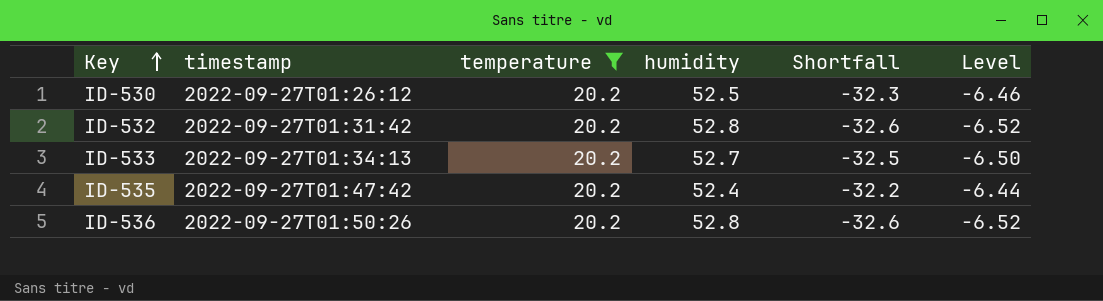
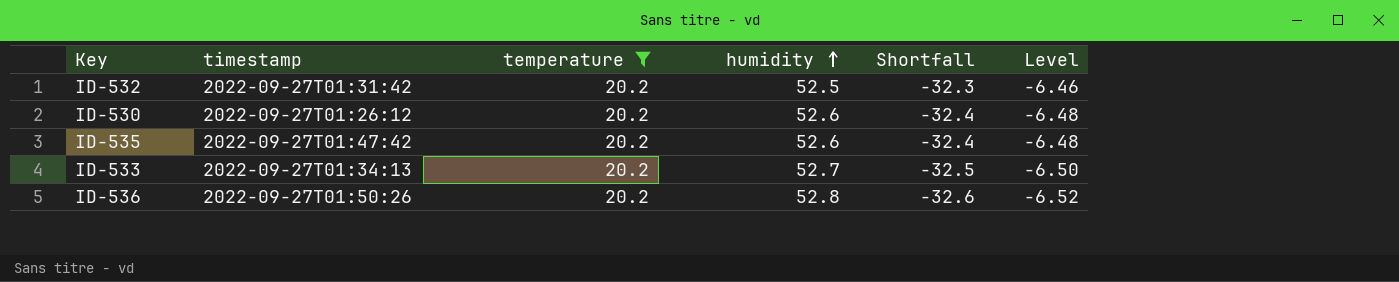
row order: Key ascending -> humidity ascending
ID-532 | humidity: 52.8 -> 52.5
ID-532 | Shortfall: -32.6 -> -32.3
ID-532 | Level: -6.52 -> -6.46
ID-530 | humidity: 52.5 -> 52.6
ID-530 | Shortfall: -32.3 -> -32.4
ID-530 | Level: -6.46 -> -6.48
ID-535 | humidity: 52.4 -> 52.6
ID-535 | Shortfall: -32.2 -> -32.4
ID-535 | Level: -6.44 -> -6.48

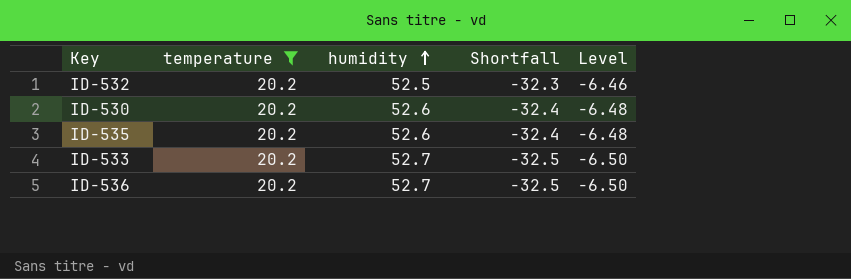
column timestamp | position: 2 -> none
ID-536 | humidity: 52.8 -> 52.7
ID-536 | Shortfall: -32.6 -> -32.5
ID-536 | Level: -6.52 -> -6.50

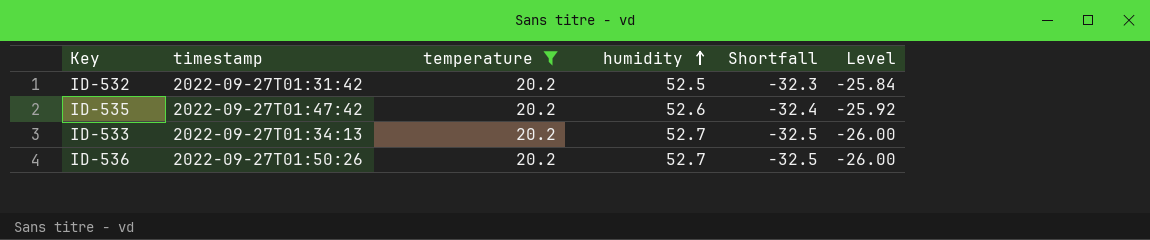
column timestamp | position: none -> 2
column Level | formula: [Shortfall] * 0.2 -> [Shortfall] * 0.8
row ID-530: 20.2 | 52.6 | -32.4 | -6.48 -> none

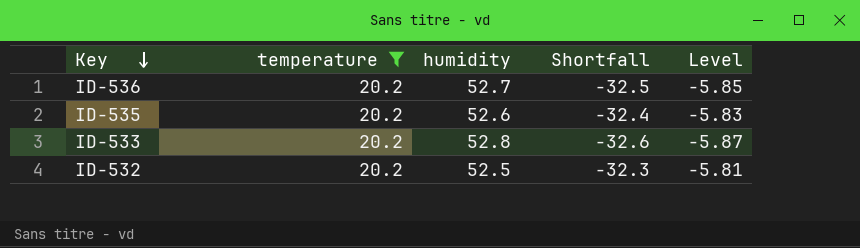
row order: humidity ascending -> Key descending
column timestamp | position: 2 -> none
column Level | formula: [Shortfall] * 0.8 -> [Shortfall] * 0.18
ID-533 | humidity: 52.7 -> 52.8
ID-533 | Shortfall: -32.5 -> -32.6

